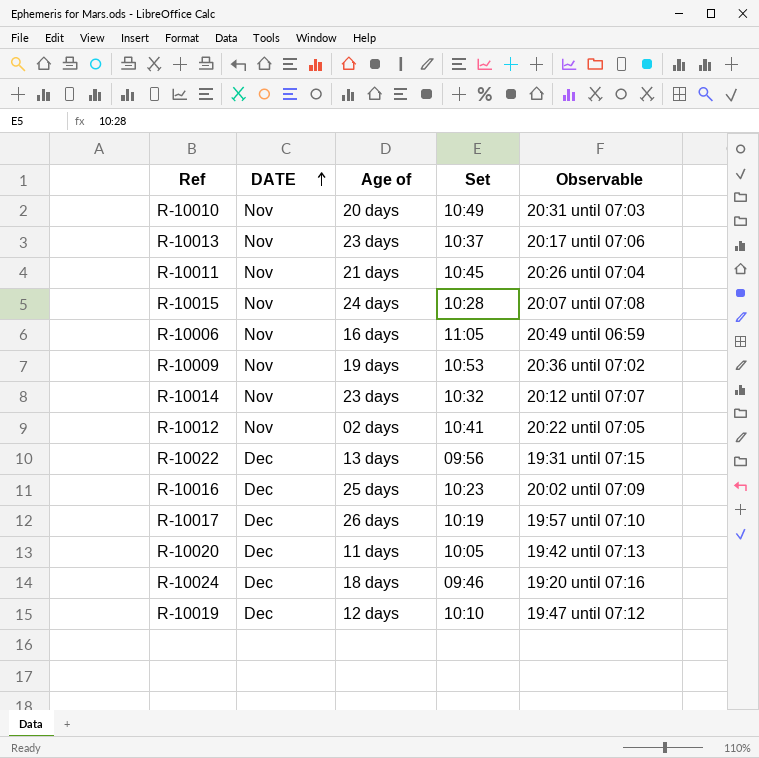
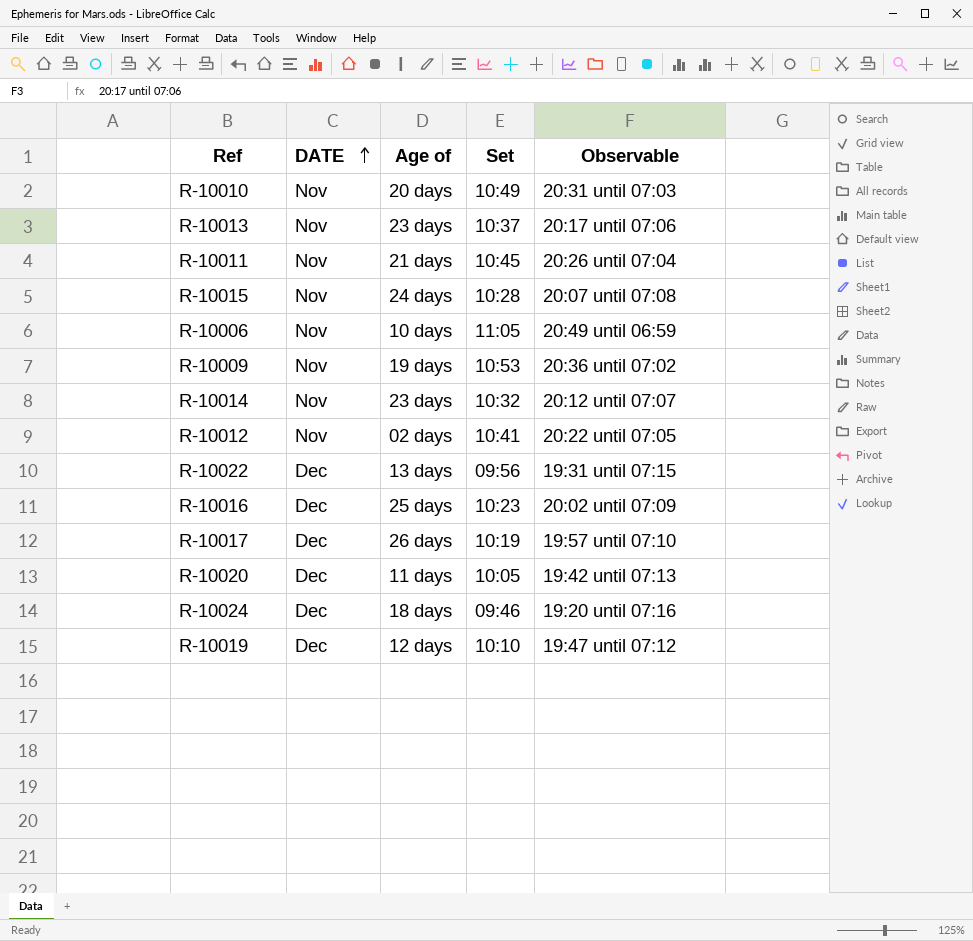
R-10006 | Age of: 16 days -> 10 days

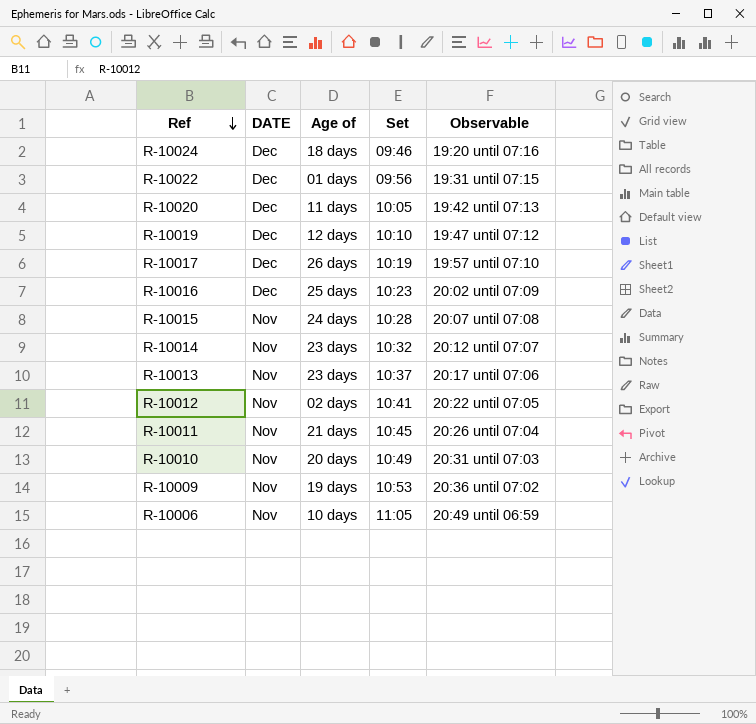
row order: DATE ascending -> Ref descending
R-10022 | Age of: 13 days -> 01 days

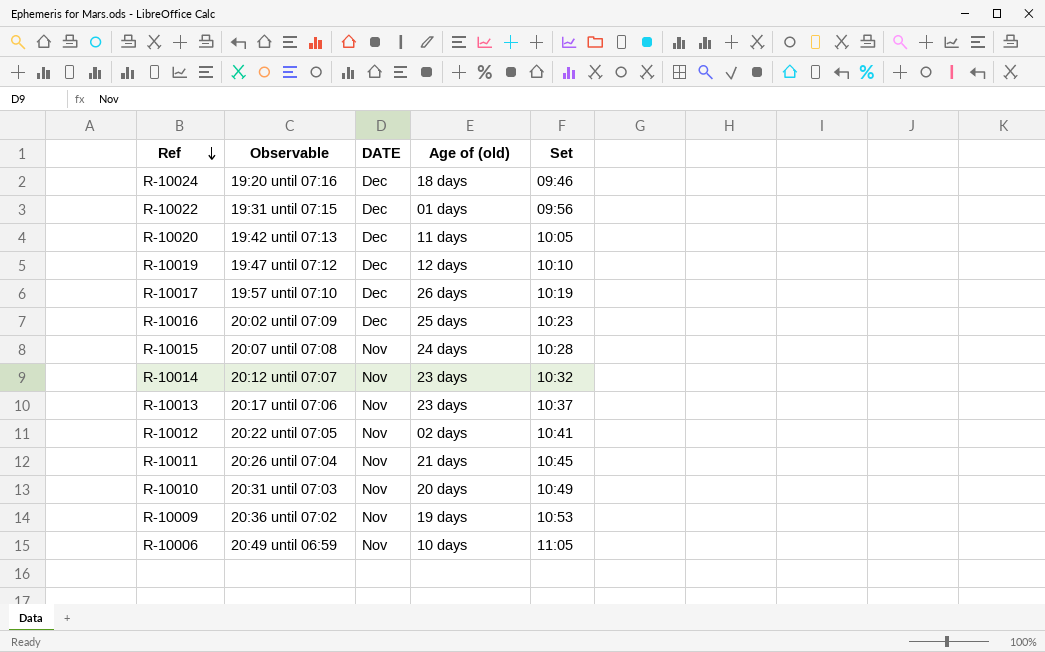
column Observable | position: 5 -> 2
column name: Age of -> Age of (old)

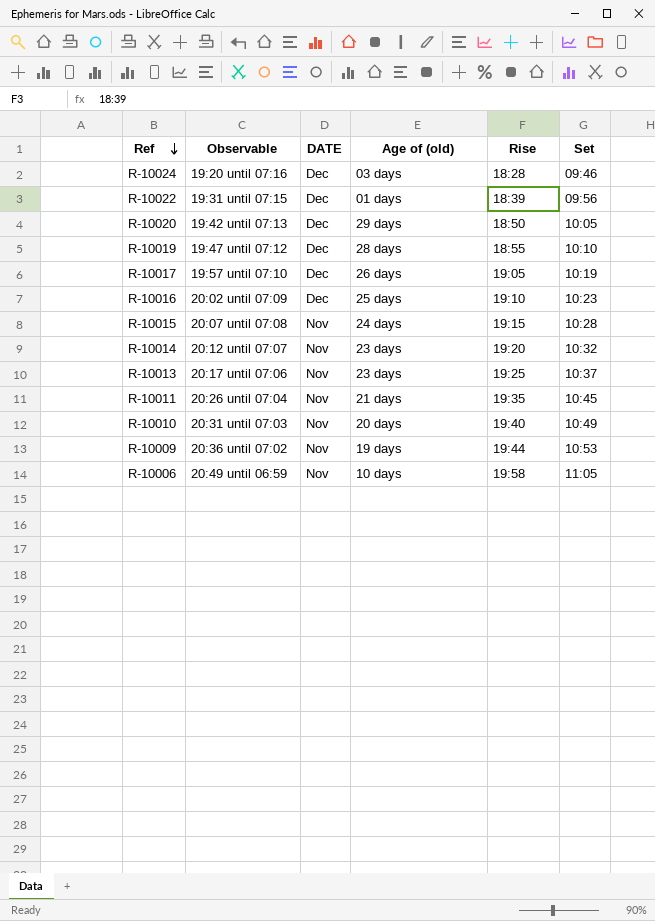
column Rise | position: none -> 5
row R-10012: 20:22 until 07:05 | Nov | 02 days | 10:41 -> none
R-10024 | Age of (old): 18 days -> 03 days
R-10020 | Age of (old): 11 days -> 29 days
R-10019 | Age of (old): 12 days -> 28 days

